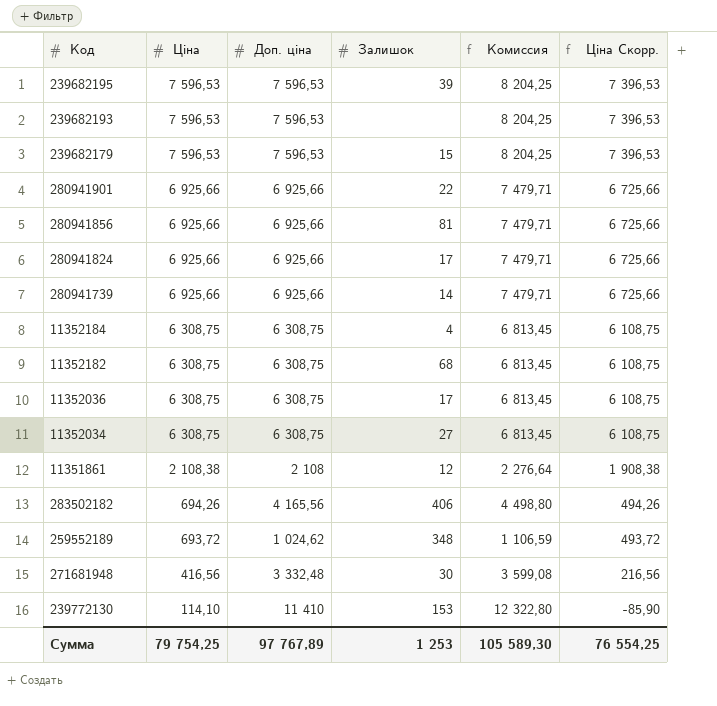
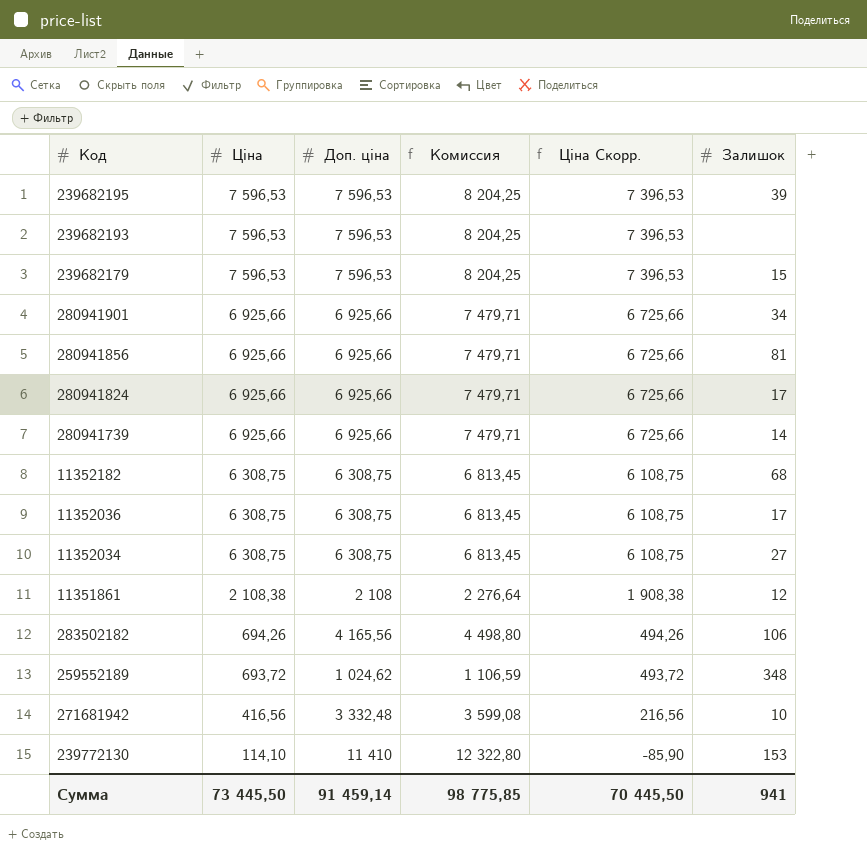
column Залишок | position: 4 -> 6
row 11352184: 6 308,75 | 6 308,75 | 4 | 6 813,45 | 6 108,75 -> none
row 271681948: 416,56 | 3 332,48 | 30 | 3 599,08 | 216,56 -> none
280941901 | Залишок: 22 -> 34
283502182 | Залишок: 406 -> 106
row 271681942: none -> 416,56 | 3 332,48 | 3 599,08 | 216,56 | 10
Сумма | Ціна: 79 754,25 -> 73 445,50
Сумма | Доп. ціна: 97 767,89 -> 91 459,14
Сумма | Комиссия: 105 589,30 -> 98 775,85
Сумма | Ціна Скорр.: 76 554,25 -> 70 445,50
Сумма | Залишок: 1 253 -> 941

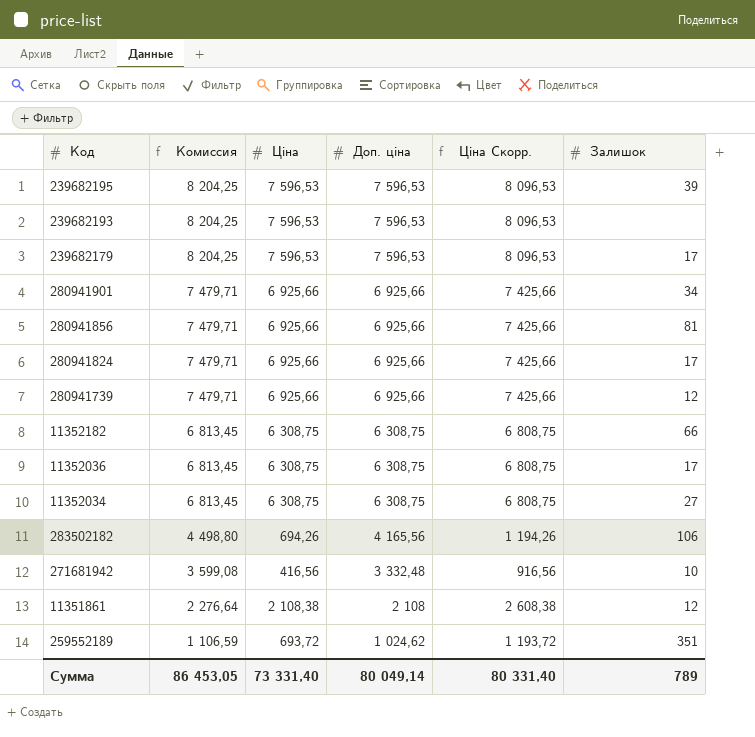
row order: Ціна descending -> Комиссия descending
column Комиссия | position: 4 -> 2
column Ціна Скорр. | formula: [Ціна] - 200 -> [Ціна] + 500
row 239772130: 114,10 | 11 410 | 12 322,80 | -85,90 | 153 -> none
239682179 | Залишок: 15 -> 17
280941739 | Залишок: 14 -> 12
11352182 | Залишок: 68 -> 66
259552189 | Залишок: 348 -> 351
Сумма | Комиссия: 98 775,85 -> 86 453,05
Сумма | Ціна: 73 445,50 -> 73 331,40
Сумма | Доп. ціна: 91 459,14 -> 80 049,14
Сумма | Ціна Скорр.: 70 445,50 -> 80 331,40
Сумма | Залишок: 941 -> 789

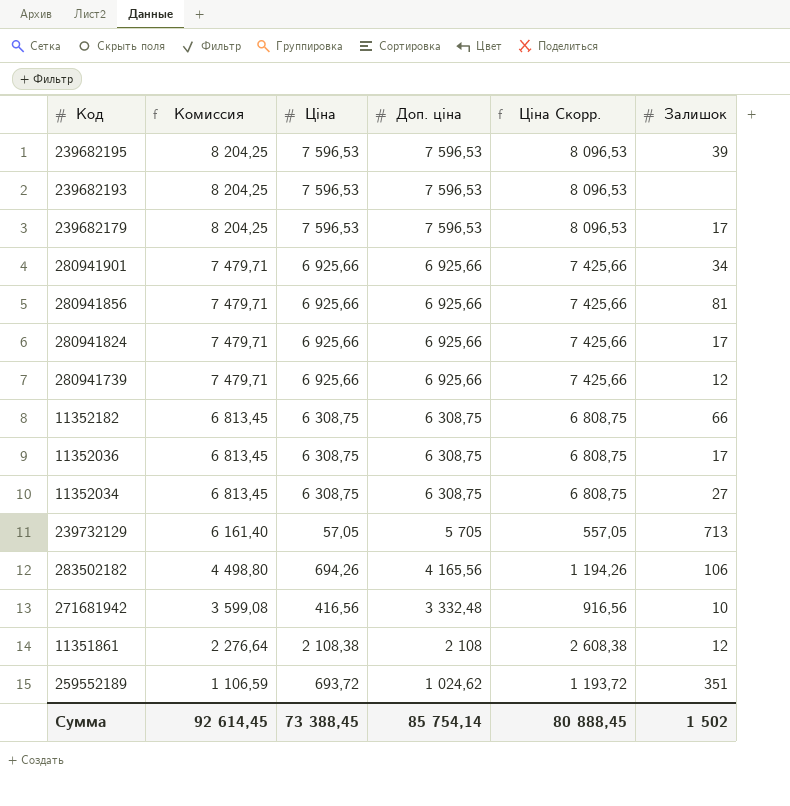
row 239732129: none -> 6 161,40 | 57,05 | 5 705 | 557,05 | 713
Сумма | Комиссия: 86 453,05 -> 92 614,45
Сумма | Ціна: 73 331,40 -> 73 388,45
Сумма | Доп. ціна: 80 049,14 -> 85 754,14
Сумма | Ціна Скорр.: 80 331,40 -> 80 888,45
Сумма | Залишок: 789 -> 1 502

